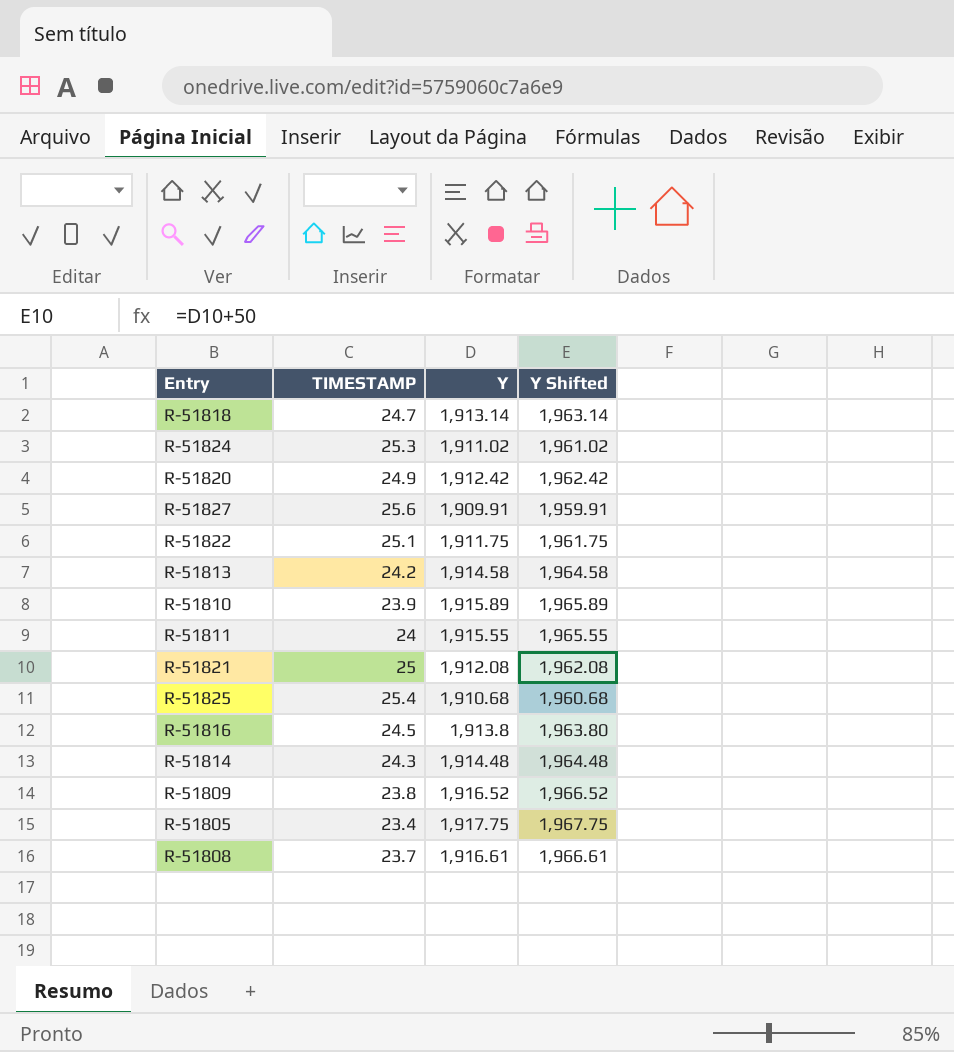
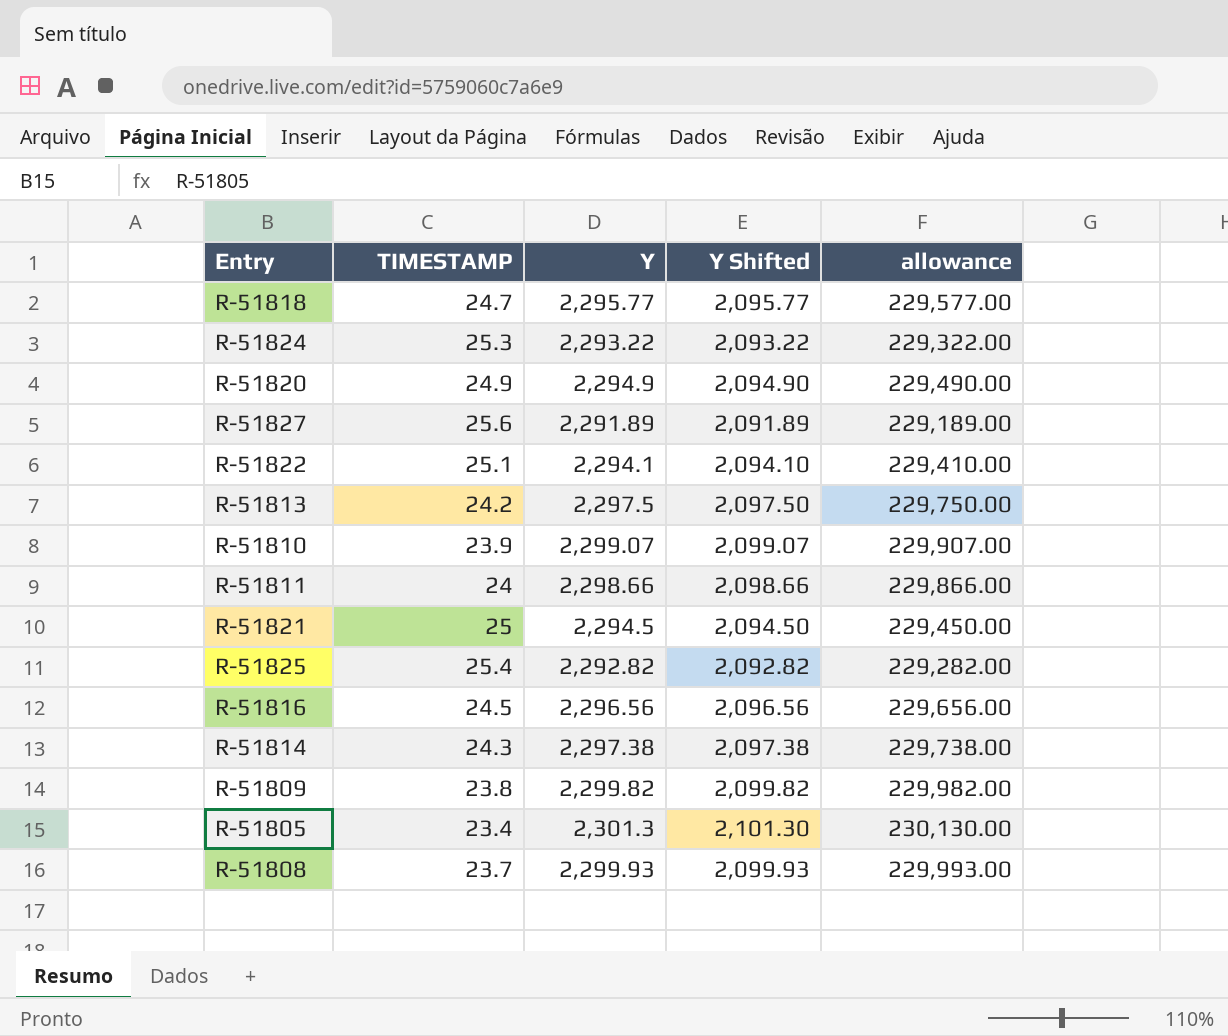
column Y Shifted | formula: [Y] + 50 -> [Y] - 200
column allowance | formula: none -> [Y] * 100
R-51818 | Y: 1,913.14 -> 2,295.77
R-51824 | Y: 1,911.02 -> 2,293.22
R-51820 | Y: 1,912.42 -> 2,294.9
R-51827 | Y: 1,909.91 -> 2,291.89
R-51822 | Y: 1,911.75 -> 2,294.1
R-51813 | Y: 1,914.58 -> 2,297.5
R-51810 | Y: 1,915.89 -> 2,299.07
R-51811 | Y: 1,915.55 -> 2,298.66
R-51821 | Y: 1,912.08 -> 2,294.5
R-51825 | Y: 1,910.68 -> 2,292.82
R-51816 | Y: 1,913.8 -> 2,296.56
R-51814 | Y: 1,914.48 -> 2,297.38
R-51809 | Y: 1,916.52 -> 2,299.82
R-51805 | Y: 1,917.75 -> 2,301.3
R-51808 | Y: 1,916.61 -> 2,299.93

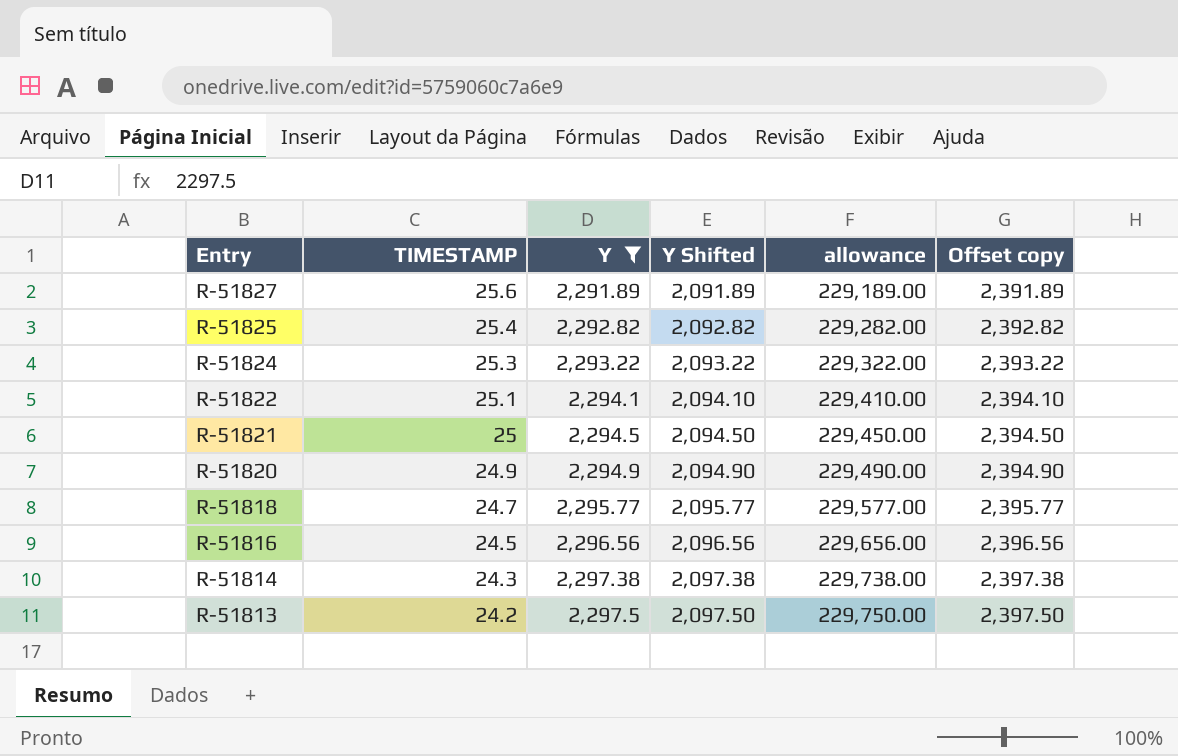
filter: none -> Y <= 2,297.5
row order: none -> Entry descending
column Offset copy | formula: none -> [Y] + 100

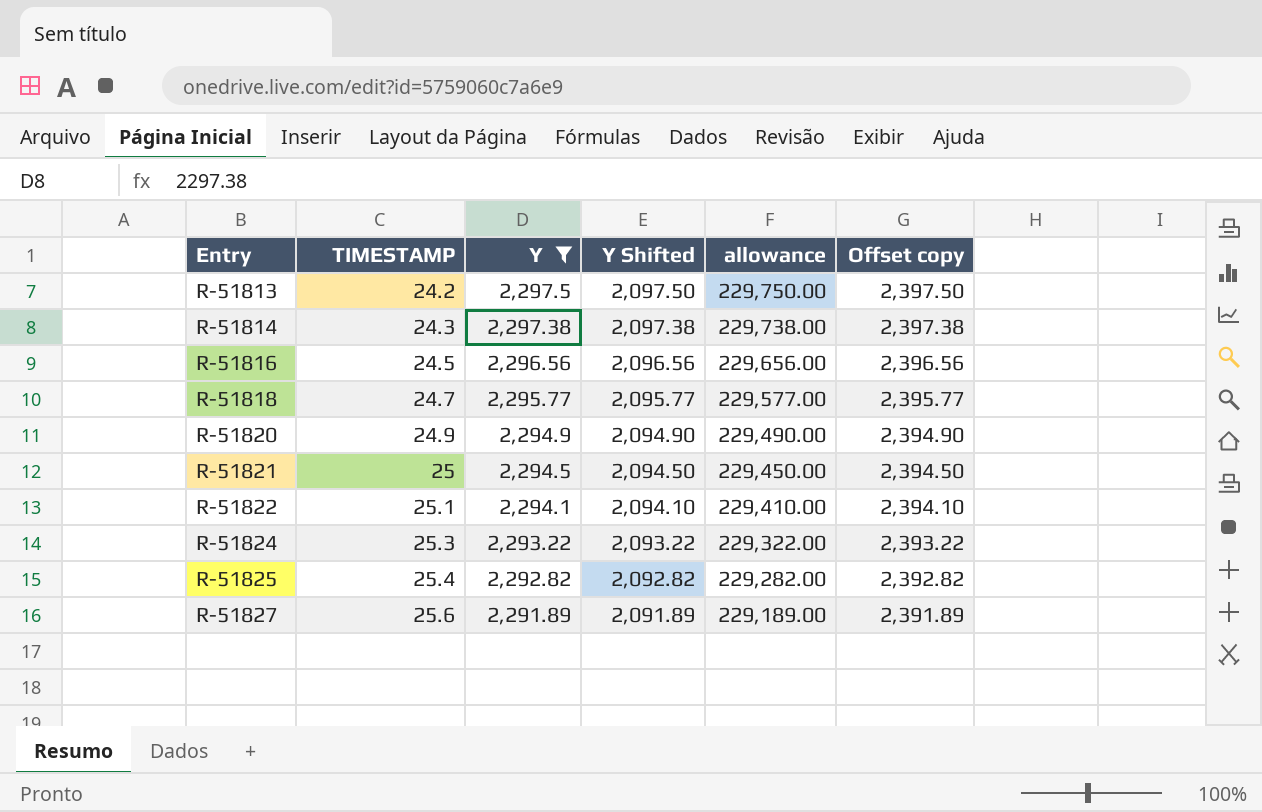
row order: Entry descending -> Entry ascending

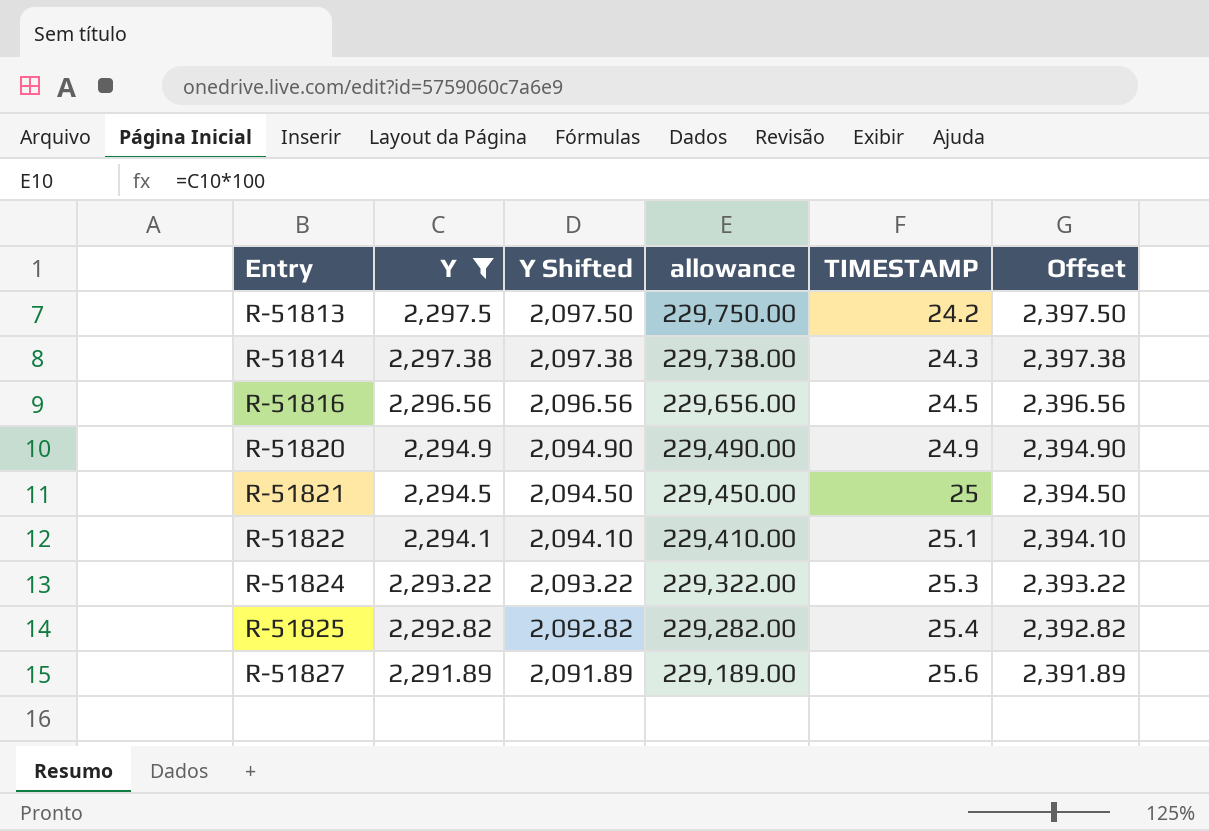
column TIMESTAMP | position: 2 -> 5
column name: Offset copy -> Offset
row R-51818: 24.7 | 2,295.77 | 2,095.77 | 229,577.00 | 2,395.77 -> none

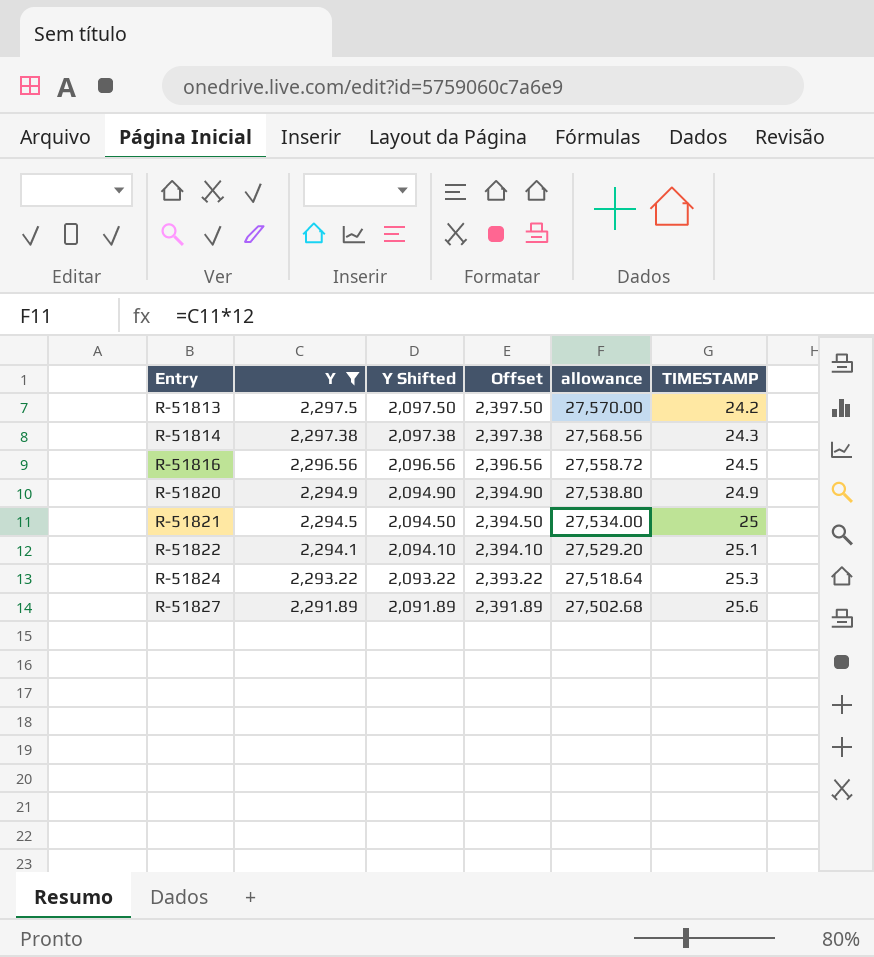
column Offset | position: 6 -> 4
column allowance | formula: [Y] * 100 -> [Y] * 12
row R-51825: 2,292.82 | 2,092.82 | 229,282.00 | 25.4 | 2,392.82 -> none

